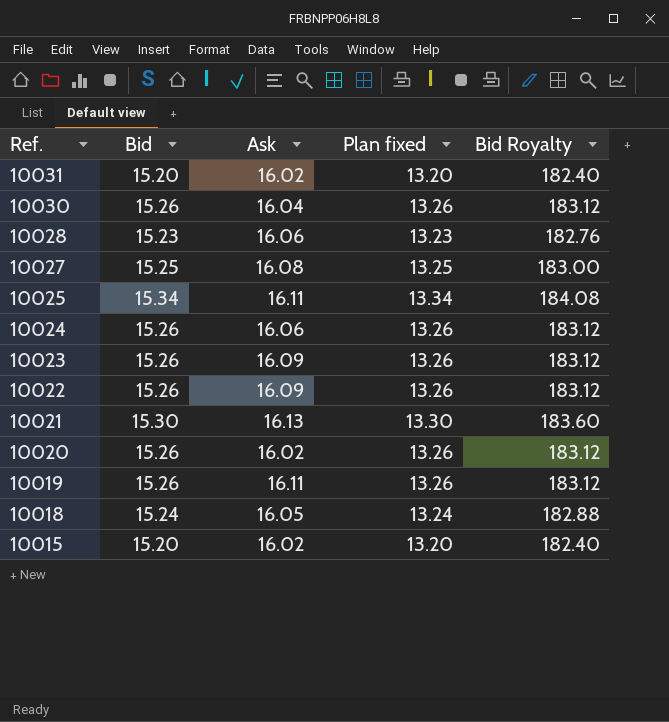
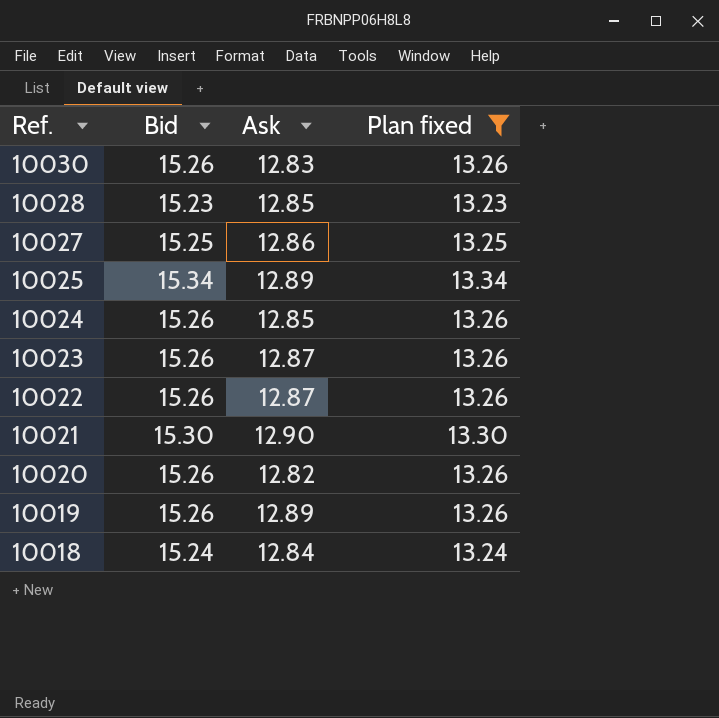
filter: none -> Plan fixed != 13.20
column Bid Royalty | formula: [Bid] * 12 -> none
10030 | Ask: 16.04 -> 12.83
10028 | Ask: 16.06 -> 12.85
10027 | Ask: 16.08 -> 12.86
10025 | Ask: 16.11 -> 12.89
10024 | Ask: 16.06 -> 12.85
10023 | Ask: 16.09 -> 12.87
10022 | Ask: 16.09 -> 12.87
10021 | Ask: 16.13 -> 12.90
10020 | Ask: 16.02 -> 12.82
10019 | Ask: 16.11 -> 12.89
10018 | Ask: 16.05 -> 12.84

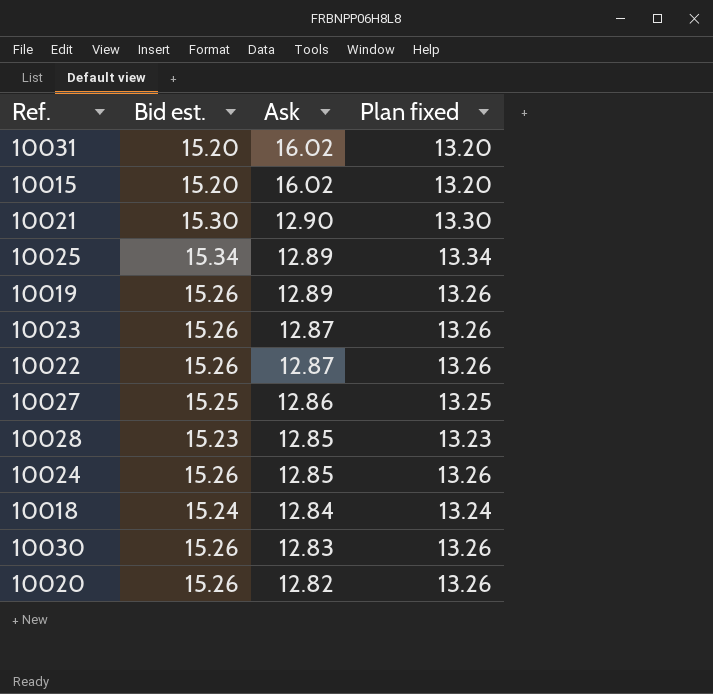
filter: Plan fixed != 13.20 -> none
row order: Ref. descending -> Ask descending
column name: Bid -> Bid est.

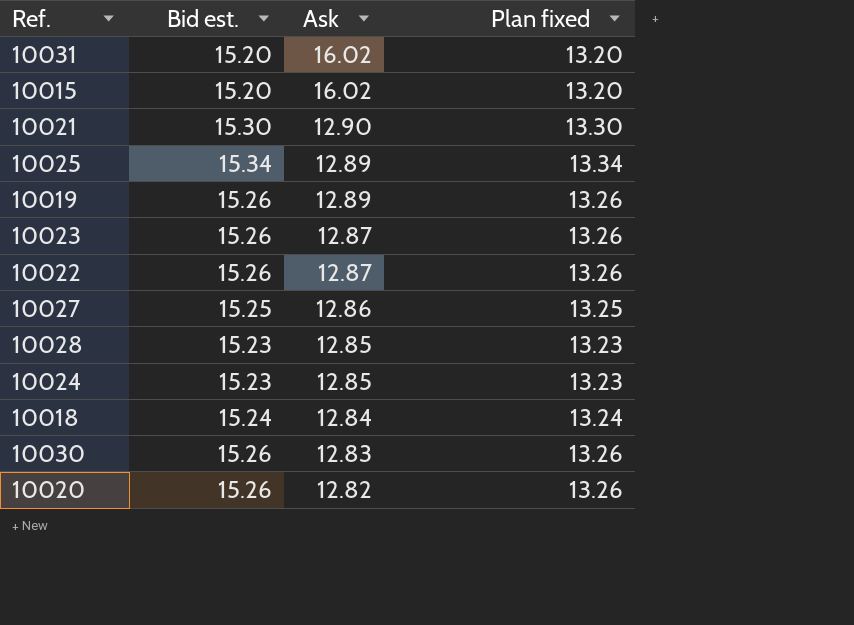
10024 | Bid est.: 15.26 -> 15.23
10024 | Plan fixed: 13.26 -> 13.23

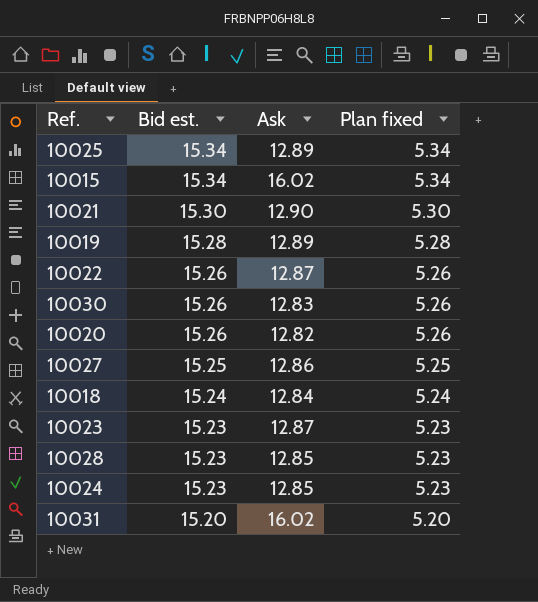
row order: Ask descending -> Bid est. descending
column Plan fixed | formula: [Bid est.] - 2 -> [Bid est.] - 10
10015 | Bid est.: 15.20 -> 15.34
10019 | Bid est.: 15.26 -> 15.28
10023 | Bid est.: 15.26 -> 15.23

